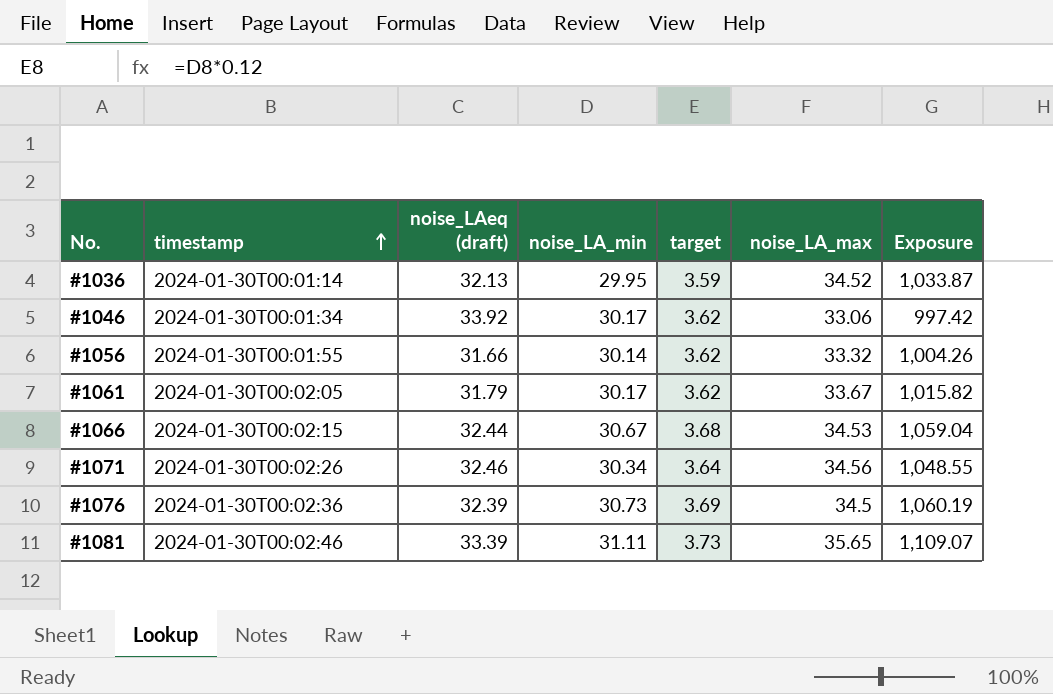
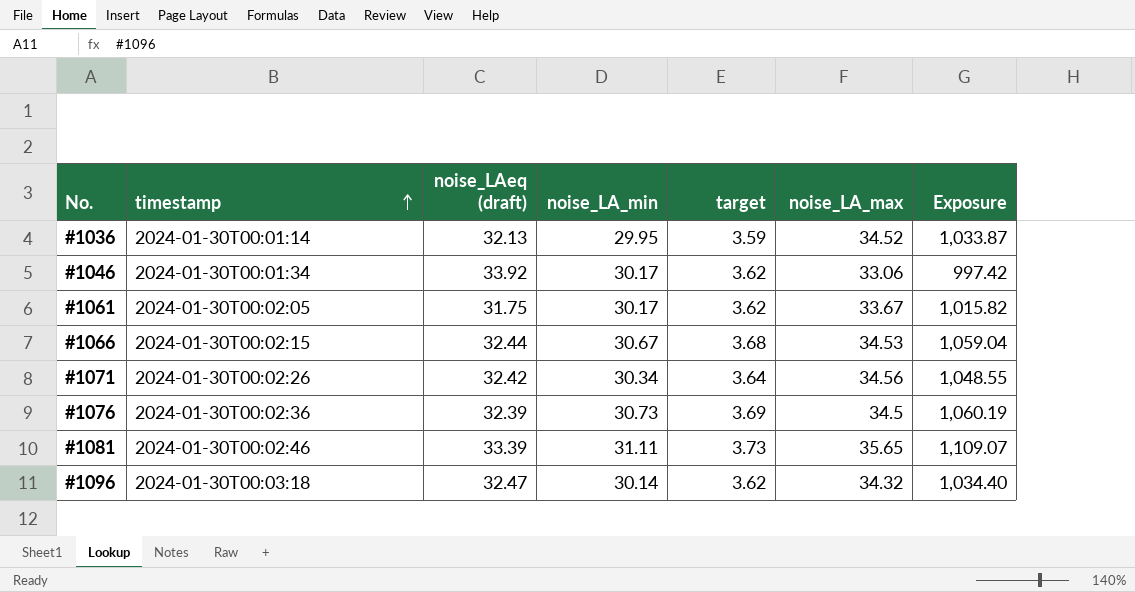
row #1056: 2024-01-30T00:01:55 | 31.66 | 30.14 | 3.62 | 33.32 | 1,004.26 -> none
#1061 | noise_LAeq (draft): 31.79 -> 31.75
#1071 | noise_LAeq (draft): 32.46 -> 32.42
row #1096: none -> 2024-01-30T00:03:18 | 32.47 | 30.14 | 3.62 | 34.32 | 1,034.40

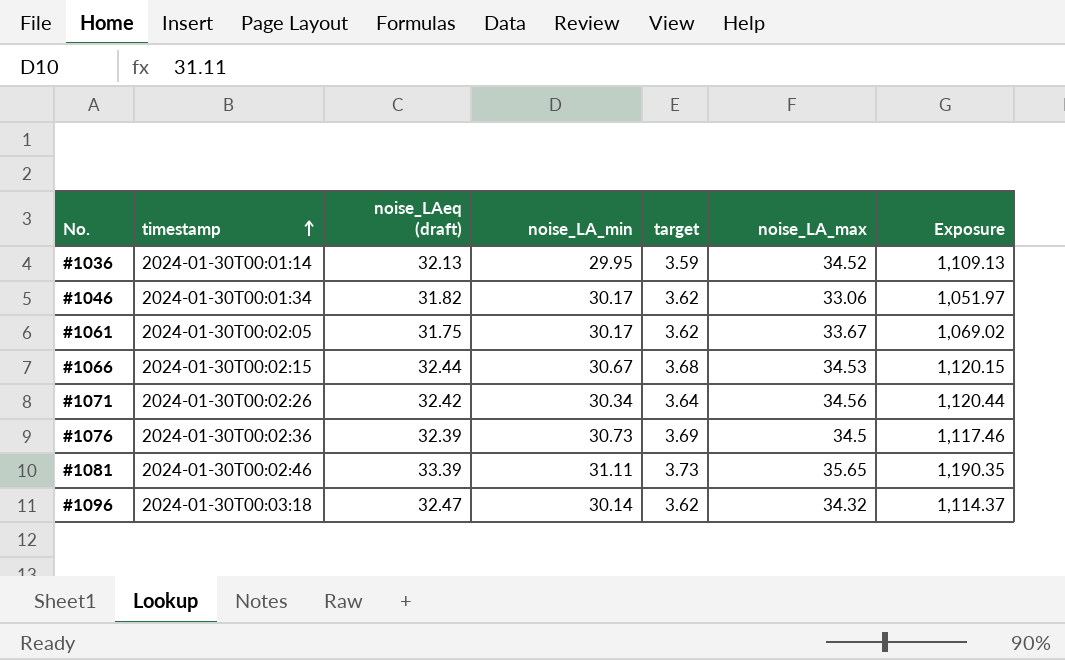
column Exposure | formula: [noise_LA_min] * [noise_LA_max] -> [noise_LAeq (draft)] * [noise_LA_max]
#1046 | noise_LAeq (draft): 33.92 -> 31.82

